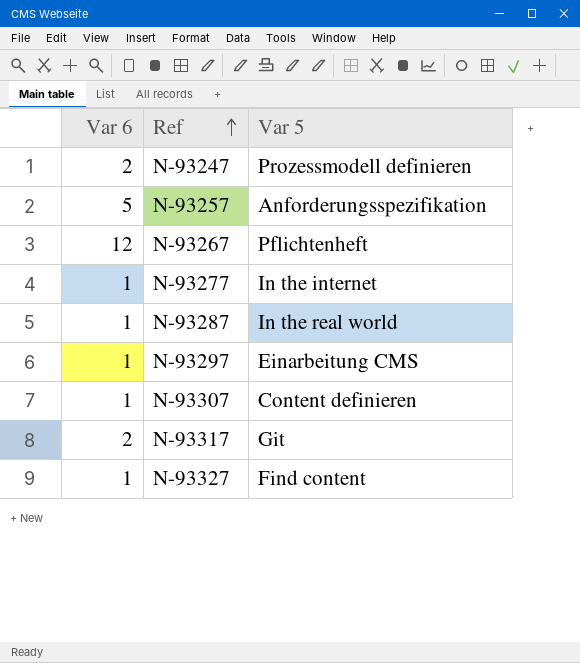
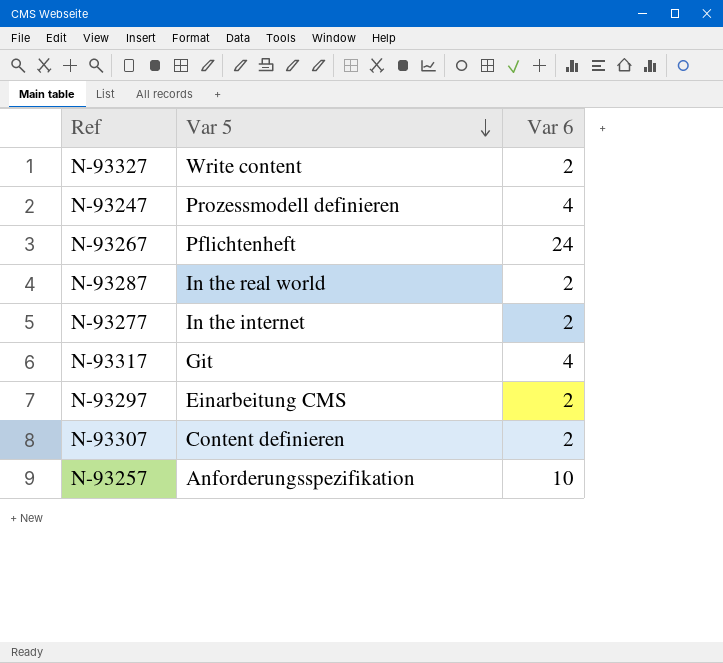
row order: Ref ascending -> Var 5 descending
column Var 6 | position: 1 -> 3
N-93327 | Var 5: Find content -> Write content
N-93327 | Var 6: 1 -> 2
N-93247 | Var 6: 2 -> 4
N-93267 | Var 6: 12 -> 24
N-93287 | Var 6: 1 -> 2
N-93277 | Var 6: 1 -> 2
N-93317 | Var 6: 2 -> 4
N-93297 | Var 6: 1 -> 2
N-93307 | Var 6: 1 -> 2
N-93257 | Var 6: 5 -> 10

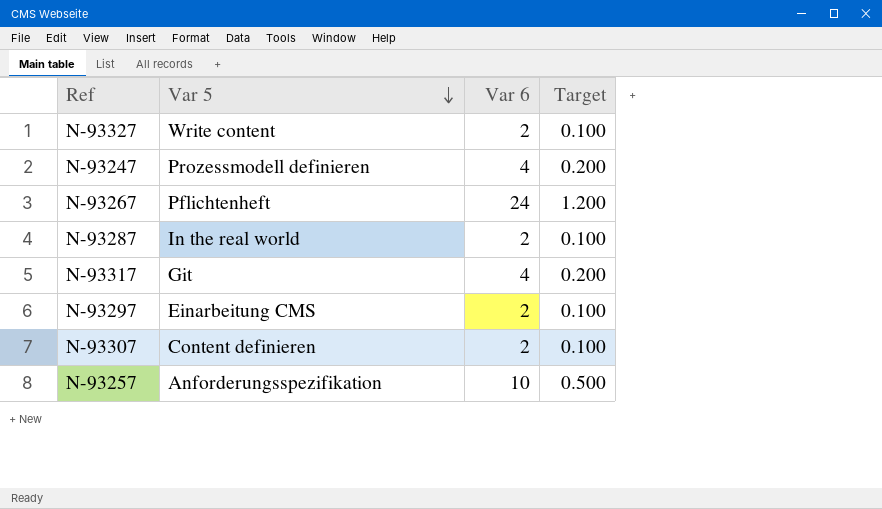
column Target | formula: none -> [Var 6] * 0.05
row N-93277: In the internet | 2 -> none

